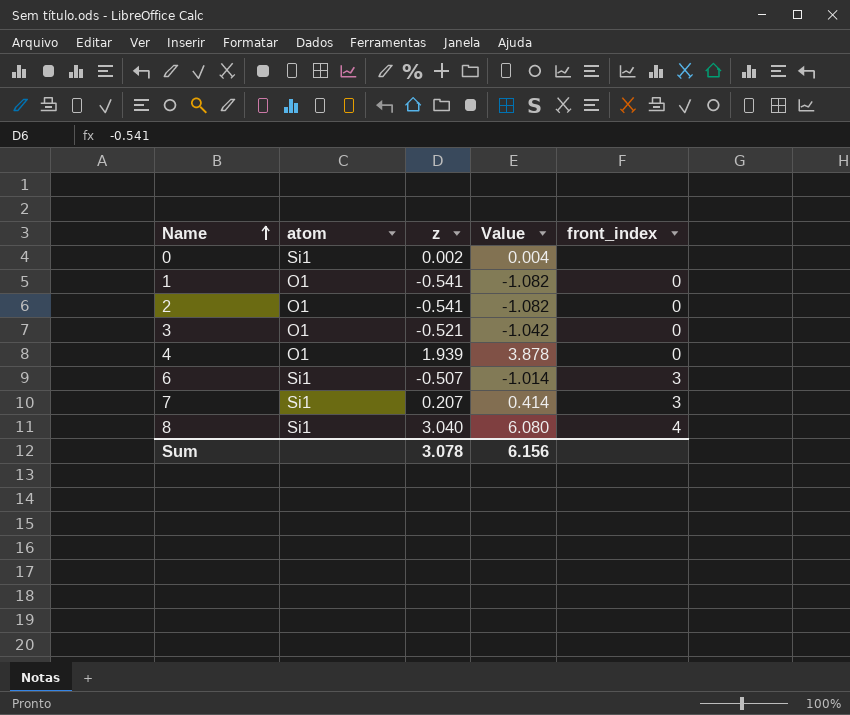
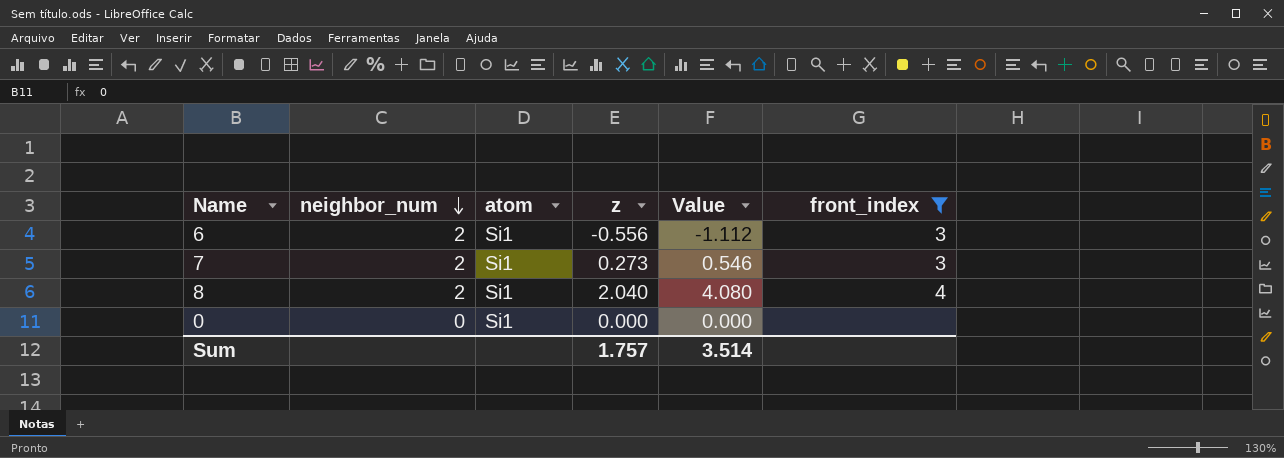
filter: none -> front_index != 0
row order: Name ascending -> neighbor_num descending
column neighbor_num | position: none -> 2
6 | z: -0.507 -> -0.556
6 | Value: -1.014 -> -1.112
7 | z: 0.207 -> 0.273
7 | Value: 0.414 -> 0.546
8 | z: 3.040 -> 2.040
8 | Value: 6.080 -> 4.080
0 | z: 0.002 -> 0.000
0 | Value: 0.004 -> 0.000
Sum | z: 3.078 -> 1.757
Sum | Value: 6.156 -> 3.514

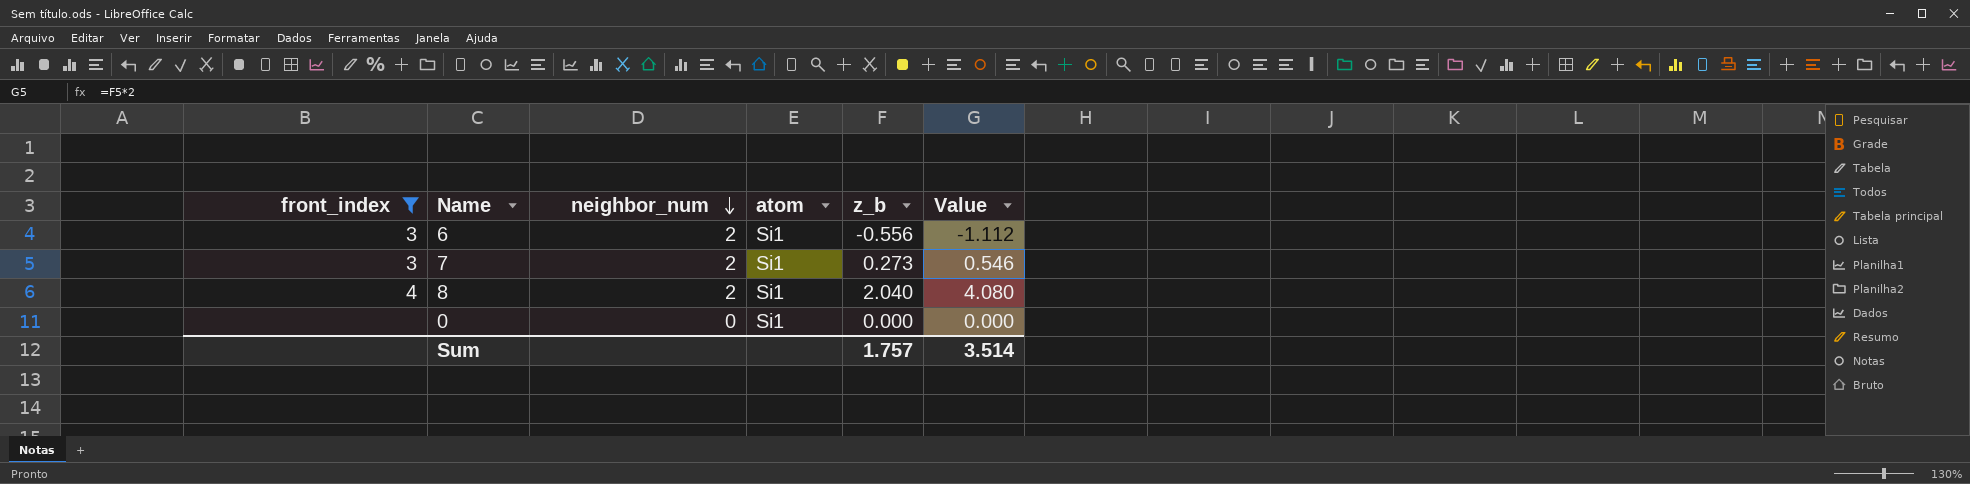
column front_index | position: 6 -> 1
column name: z -> z_b

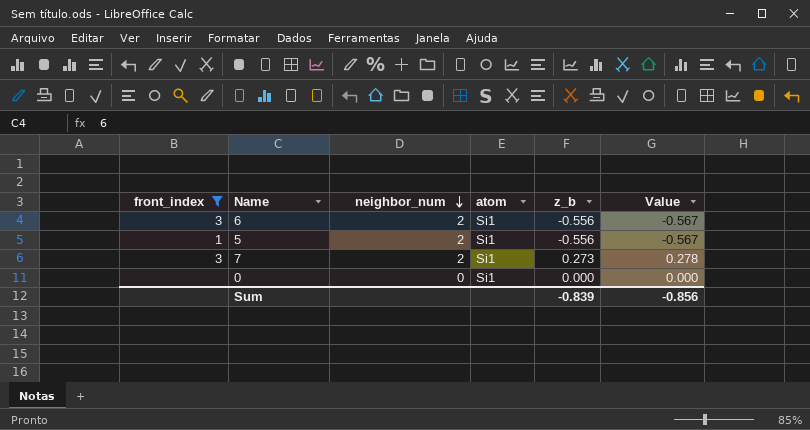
column Value | formula: [z_b] * 2 -> [z_b] * 1.02
row 8: 4 | 2 | Si1 | 2.040 | 4.080 -> none
row 5: none -> 1 | 2 | Si1 | -0.556 | -0.567
Sum | z_b: 1.757 -> -0.839
Sum | Value: 3.514 -> -0.856

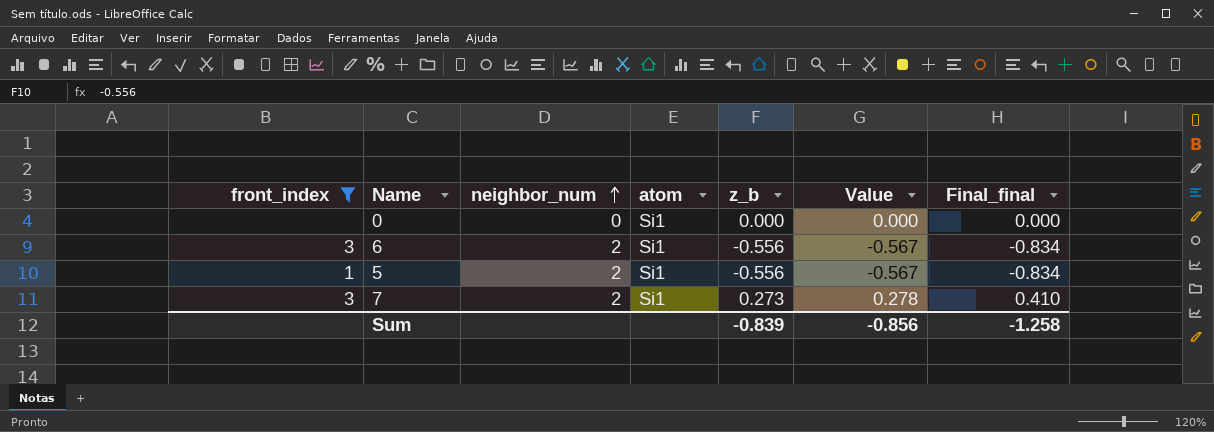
row order: neighbor_num descending -> neighbor_num ascending
column Final_final | formula: none -> [z_b] * 1.5

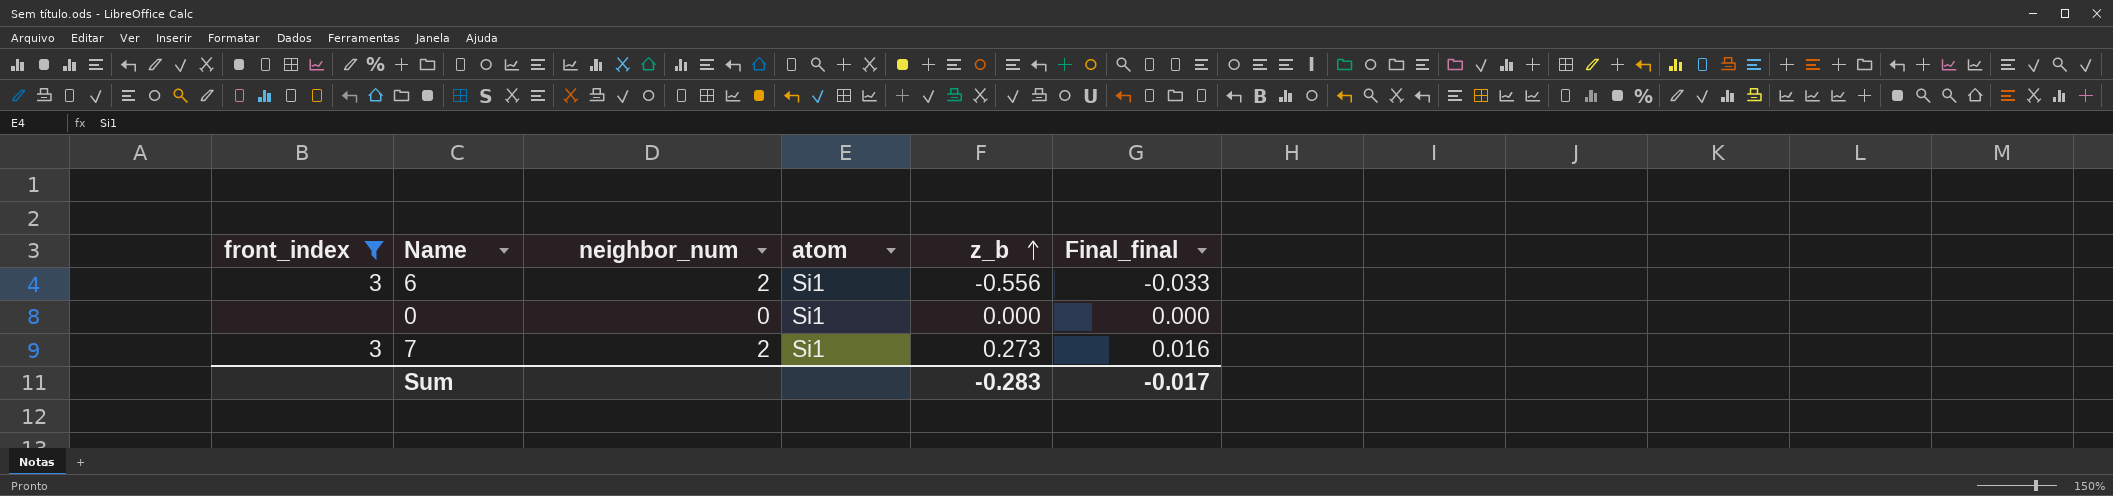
row order: neighbor_num ascending -> z_b ascending
column Value | formula: [z_b] * 1.02 -> none
column Final_final | formula: [z_b] * 1.5 -> [z_b] * 0.06
row 5: 1 | 2 | Si1 | -0.556 | -0.567 | -0.834 -> none
Sum | z_b: -0.839 -> -0.283
Sum | Final_final: -1.258 -> -0.017

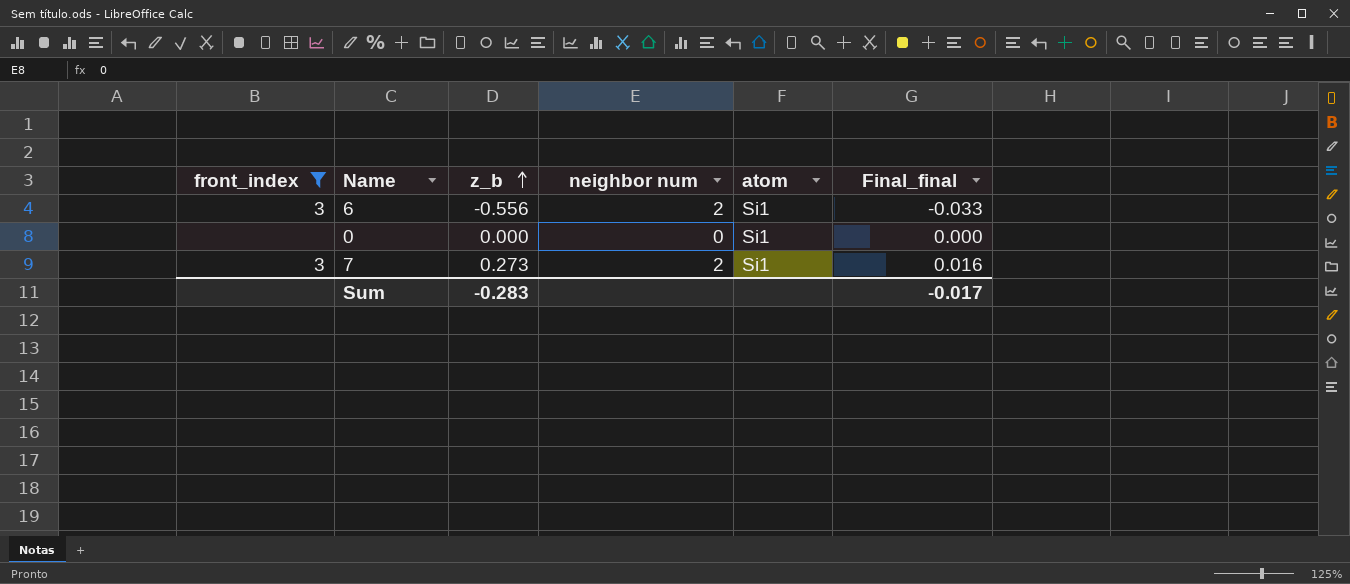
column z_b | position: 5 -> 3
column name: neighbor_num -> neighbor num

